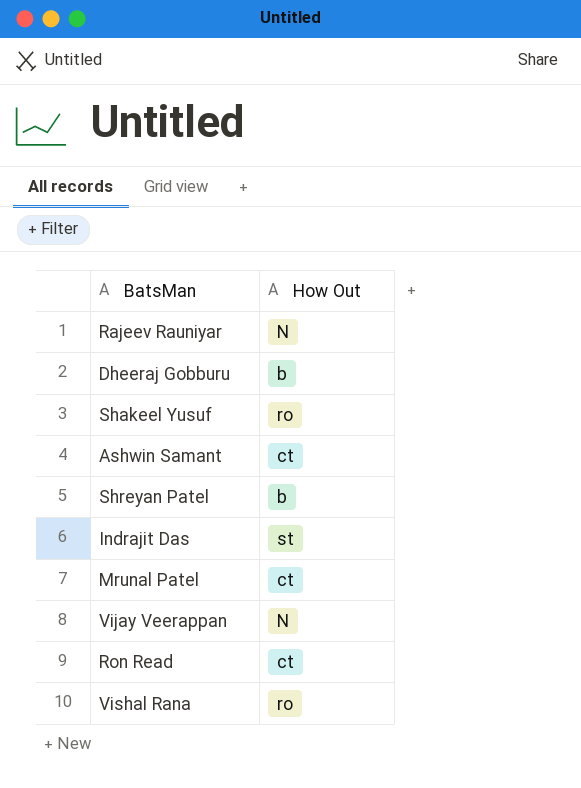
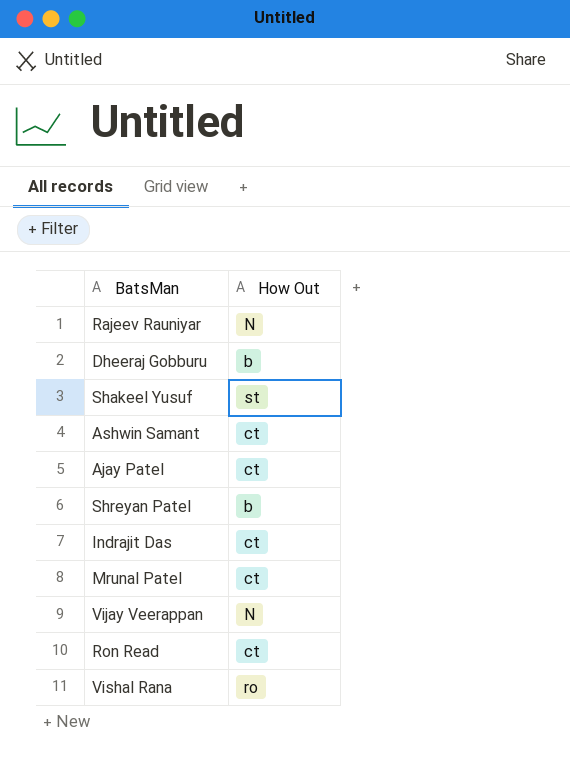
Shakeel Yusuf | How Out: ro -> st
row Ajay Patel: none -> ct
Indrajit Das | How Out: st -> ct

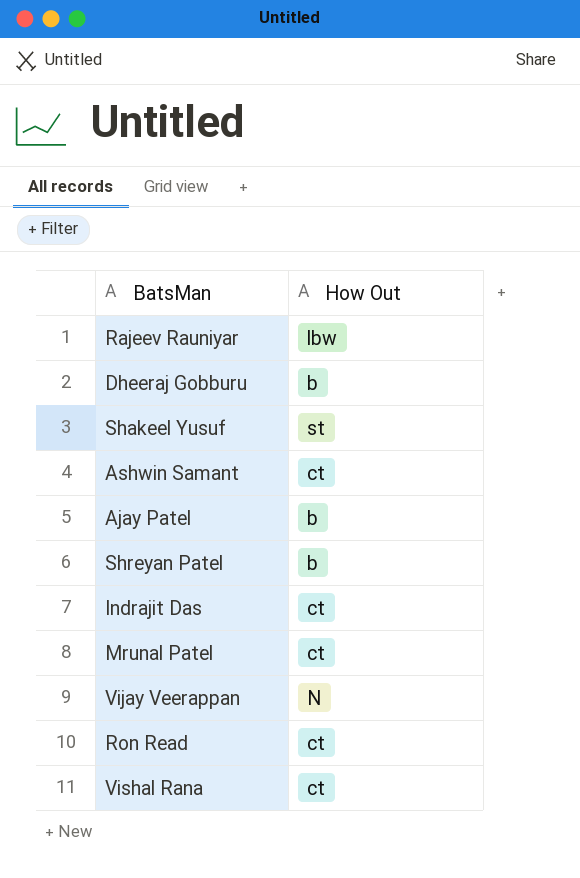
Rajeev Rauniyar | How Out: N -> lbw
Ajay Patel | How Out: ct -> b
Vishal Rana | How Out: ro -> ct

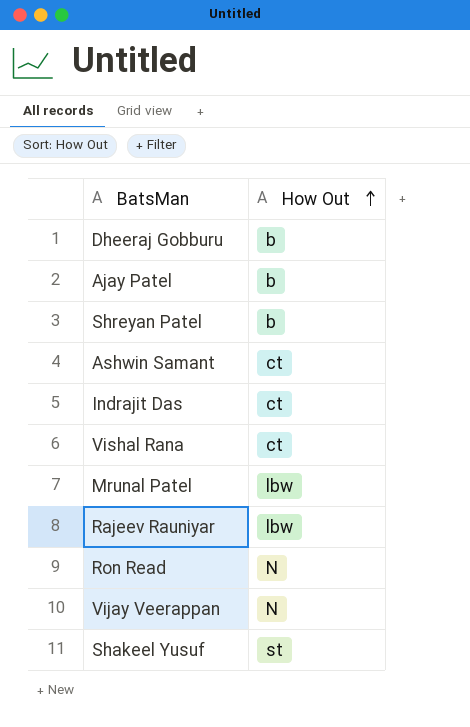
row order: none -> How Out ascending
Mrunal Patel | How Out: ct -> lbw
Ron Read | How Out: ct -> N

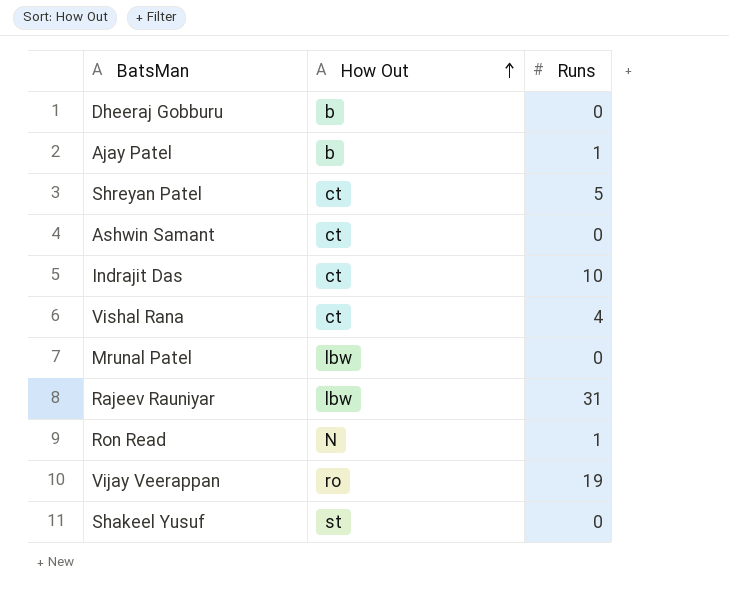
column Runs | position: none -> 3
Shreyan Patel | How Out: b -> ct
Vijay Veerappan | How Out: N -> ro

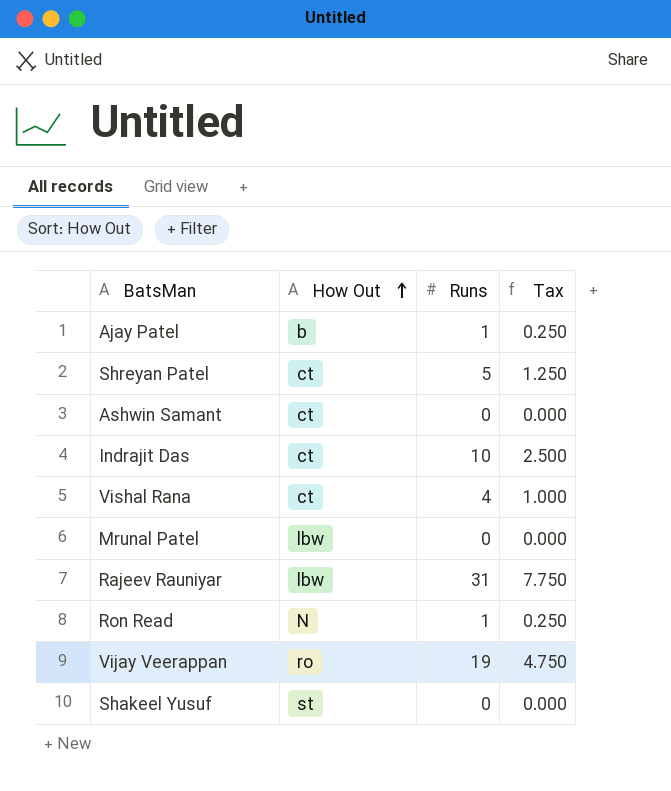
column Tax | formula: none -> [Runs] * 0.25
row Dheeraj Gobburu: b | 0 -> none

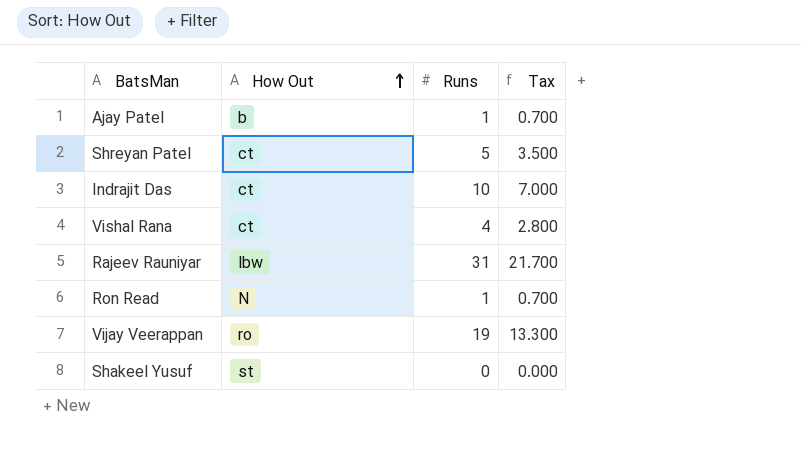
column Tax | formula: [Runs] * 0.25 -> [Runs] * 0.7
row Ashwin Samant: ct | 0 | 0.000 -> none
row Mrunal Patel: lbw | 0 | 0.000 -> none

